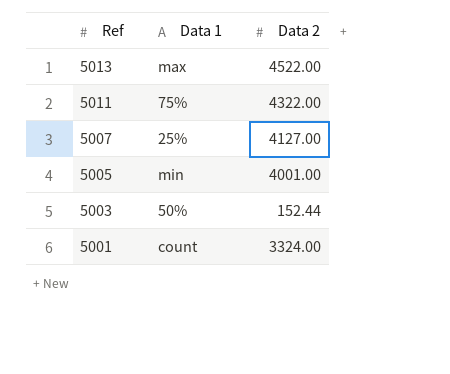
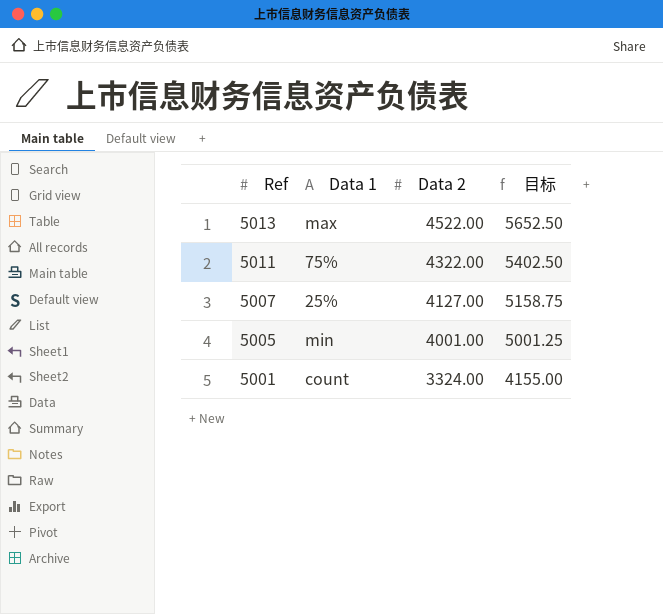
column 目标 | formula: none -> [Data 2] * 1.25
row 5003: 50% | 152.44 -> none

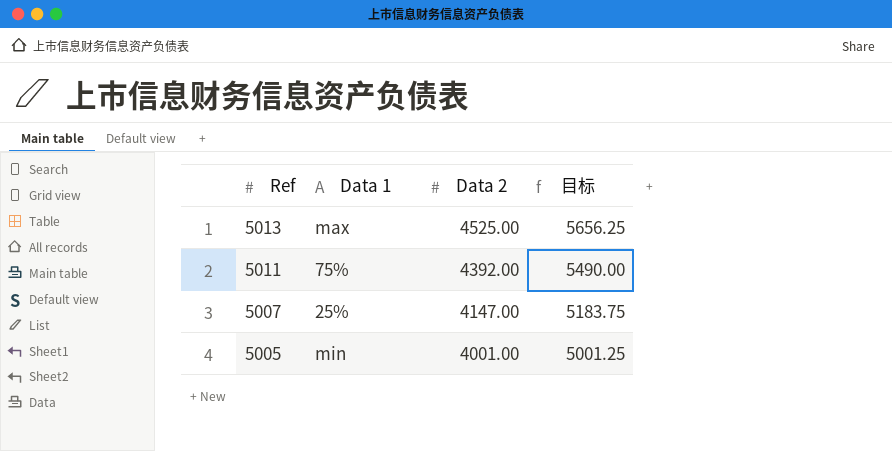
row 5001: count | 3324.00 | 4155.00 -> none
5013 | Data 2: 4522.00 -> 4525.00
5013 | 目标: 5652.50 -> 5656.25
5011 | Data 2: 4322.00 -> 4392.00
5011 | 目标: 5402.50 -> 5490.00
5007 | Data 2: 4127.00 -> 4147.00
5007 | 目标: 5158.75 -> 5183.75

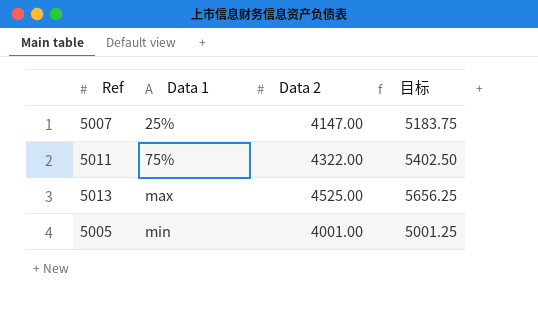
row order: Ref descending -> Data 1 ascending
5011 | Data 2: 4392.00 -> 4322.00
5011 | 目标: 5490.00 -> 5402.50

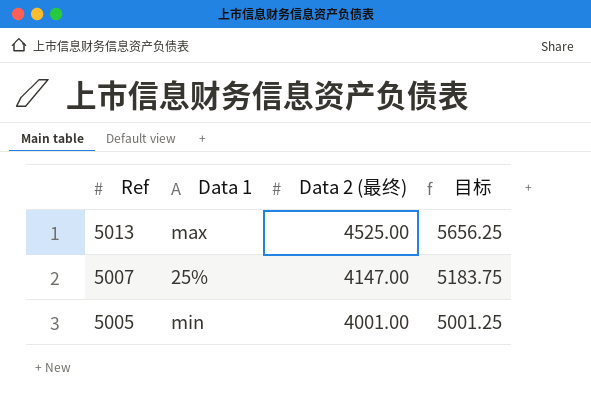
row order: Data 1 ascending -> Ref descending
column name: Data 2 -> Data 2 (最终)
row 5011: 75% | 4322.00 | 5402.50 -> none

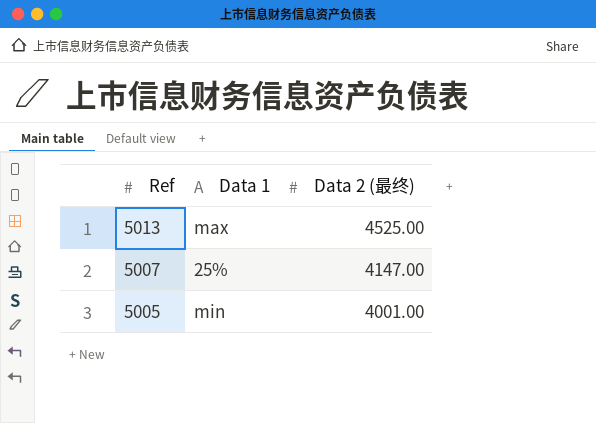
column 目标 | formula: [Data 2 (最终)] * 1.25 -> none

